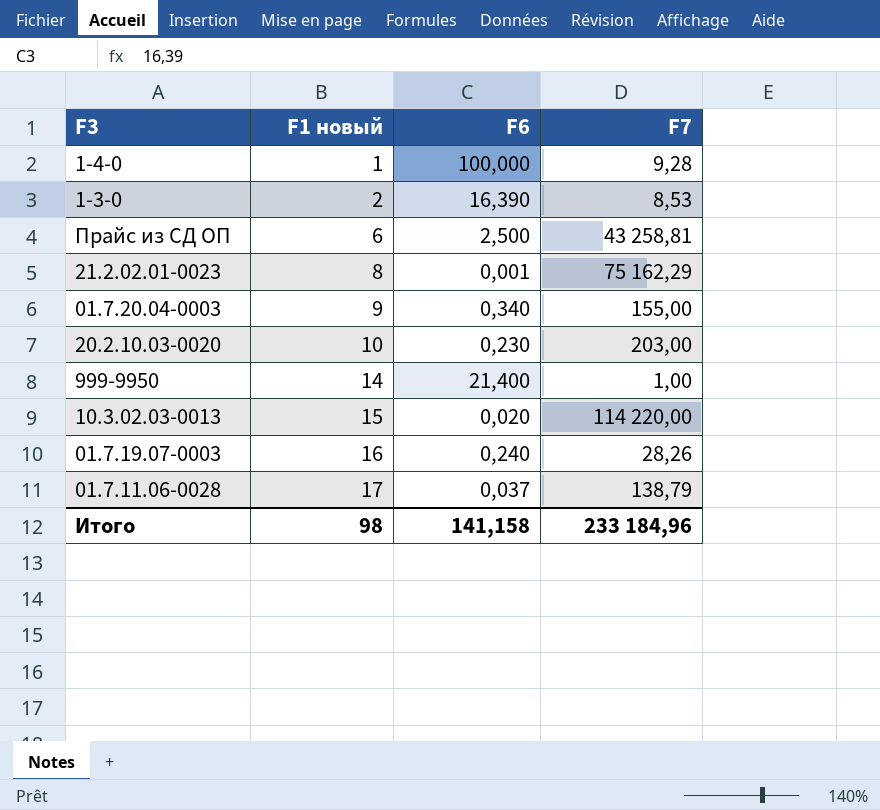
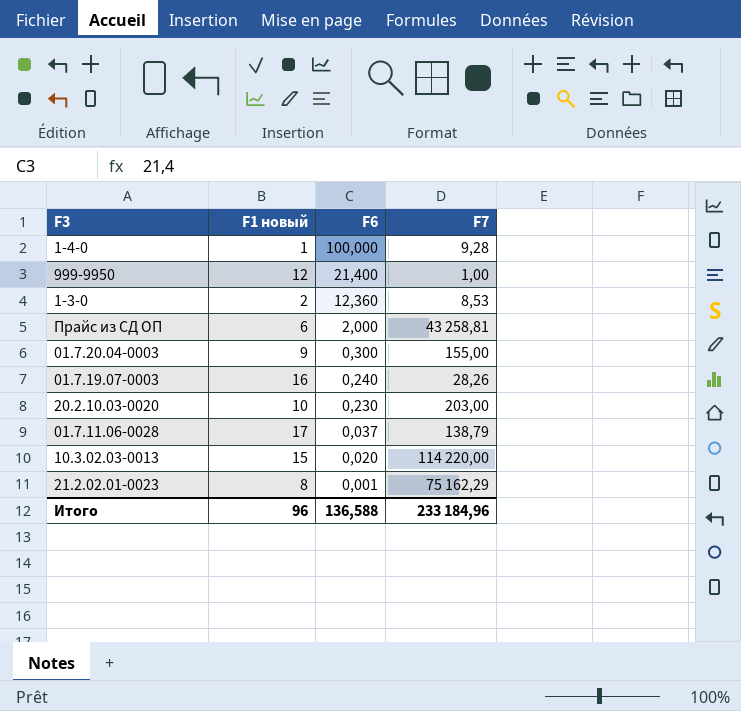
row order: F1 новый ascending -> F6 descending
999-9950 | F1 новый: 14 -> 12
1-3-0 | F6: 16,390 -> 12,360
Прайс из СД ОП | F6: 2,500 -> 2,000
01.7.20.04-0003 | F6: 0,340 -> 0,300
Итого | F1 новый: 98 -> 96
Итого | F6: 141,158 -> 136,588

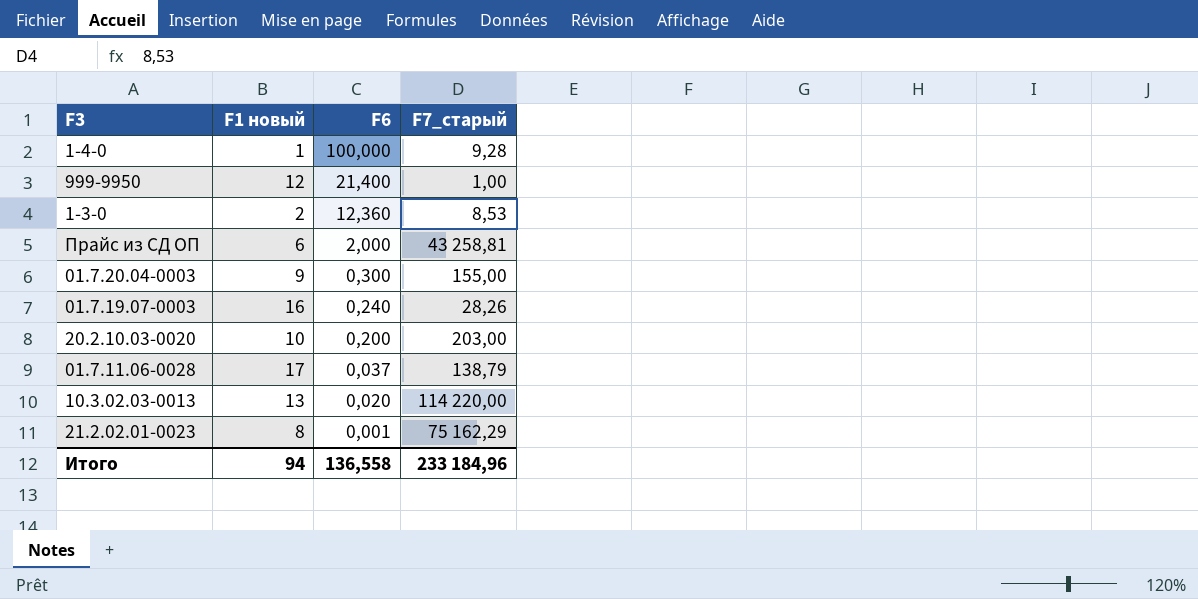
column name: F7 -> F7_старый
20.2.10.03-0020 | F6: 0,230 -> 0,200
10.3.02.03-0013 | F1 новый: 15 -> 13
Итого | F1 новый: 96 -> 94
Итого | F6: 136,588 -> 136,558

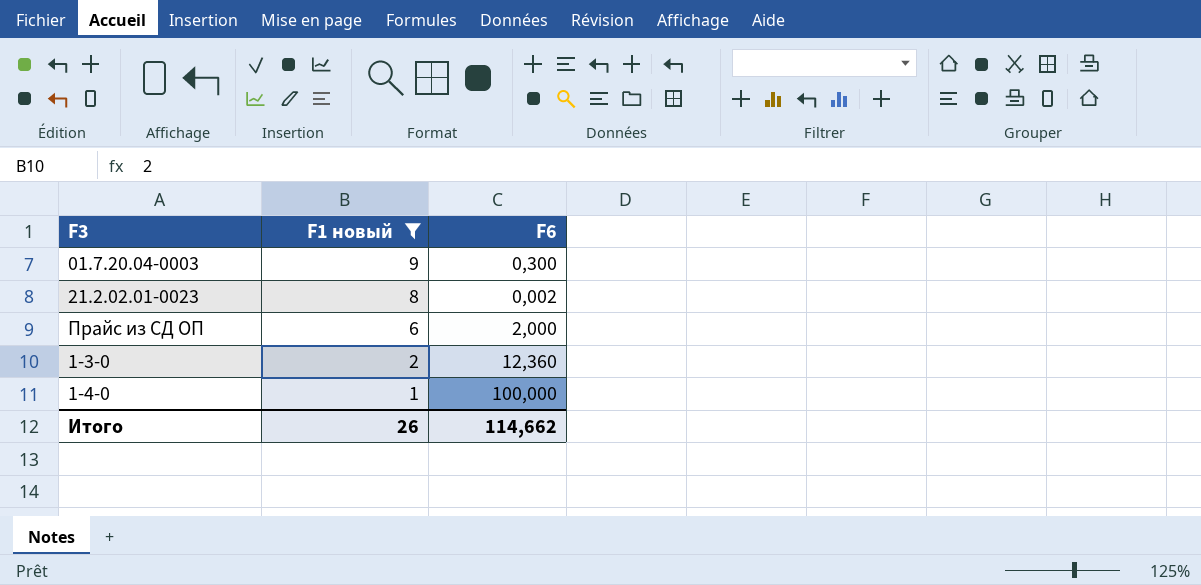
filter: none -> F1 новый <= 9
row order: F6 descending -> F1 новый descending
column F7_старый | position: 4 -> none
21.2.02.01-0023 | F6: 0,001 -> 0,002
Итого | F1 новый: 94 -> 26
Итого | F6: 136,558 -> 114,662

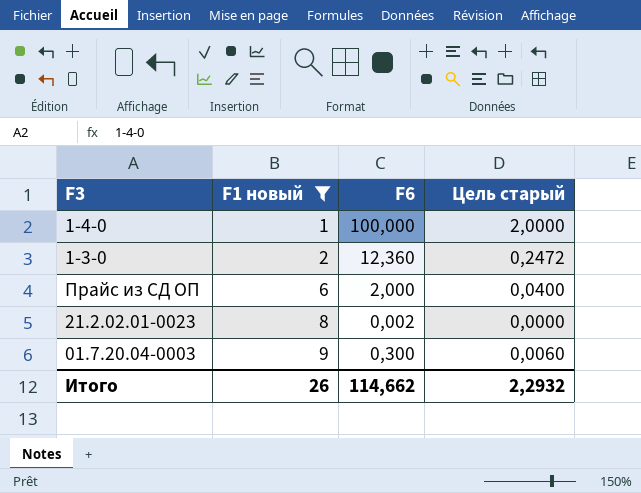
row order: F1 новый descending -> F1 новый ascending
column Цель старый | formula: none -> [F6] * 0,02

